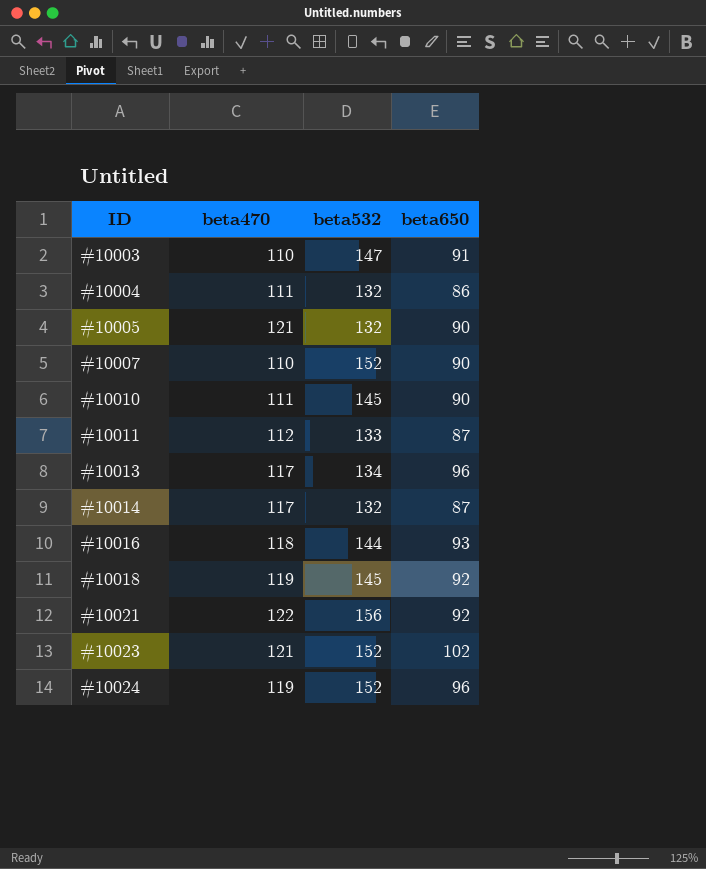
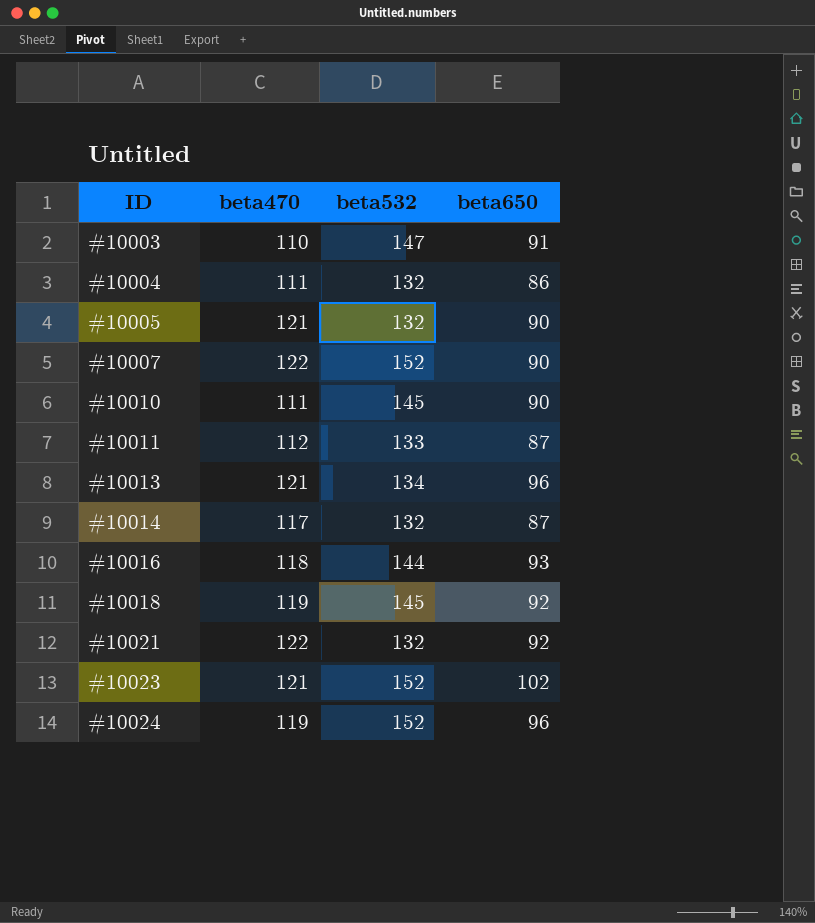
#10007 | beta470: 110 -> 122
#10013 | beta470: 117 -> 121
#10021 | beta532: 156 -> 132

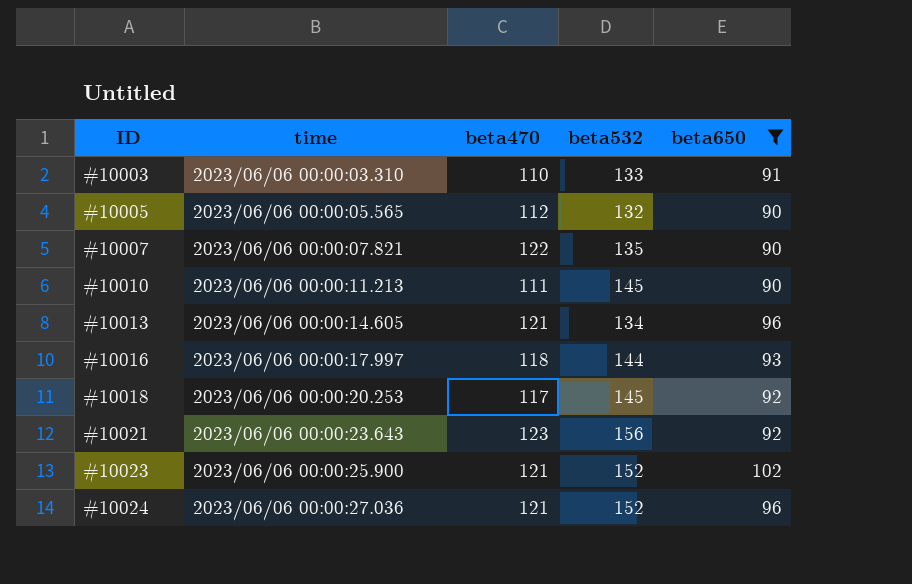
filter: none -> beta650 >= 90
column time | position: none -> 2
#10003 | beta532: 147 -> 133
#10005 | beta470: 121 -> 112
#10007 | beta532: 152 -> 135
#10018 | beta470: 119 -> 117
#10021 | beta470: 122 -> 123
#10021 | beta532: 132 -> 156
#10024 | beta470: 119 -> 121

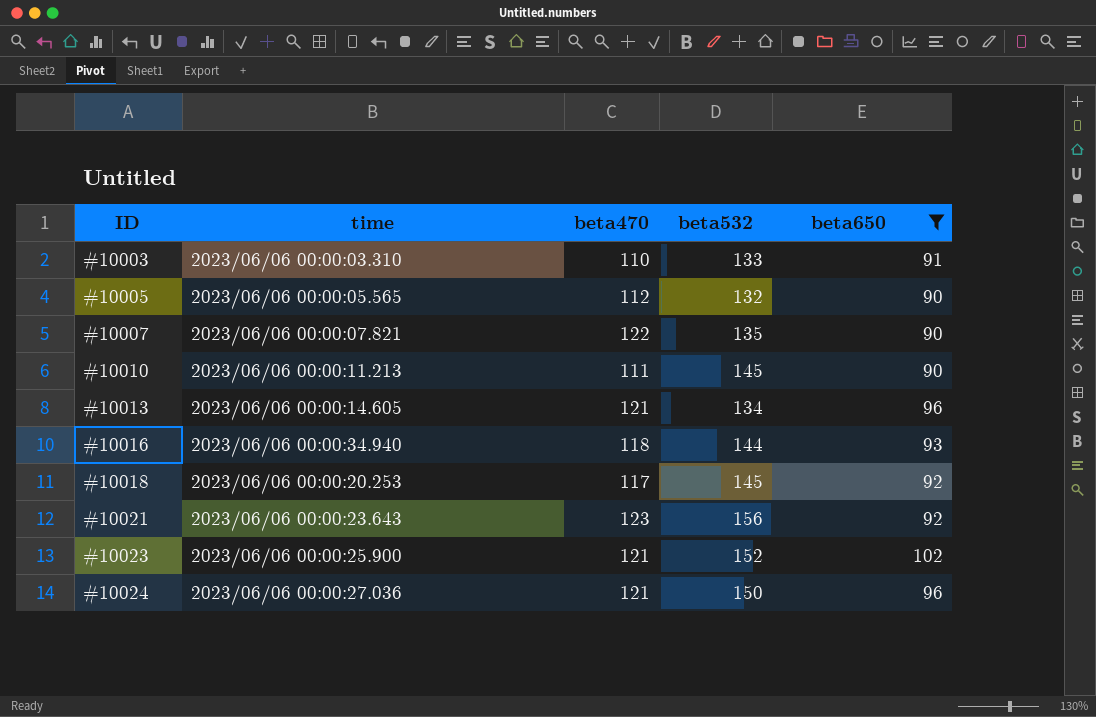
#10016 | time: 2023/06/06 00:00:17.997 -> 2023/06/06 00:00:34.940
#10024 | beta532: 152 -> 150

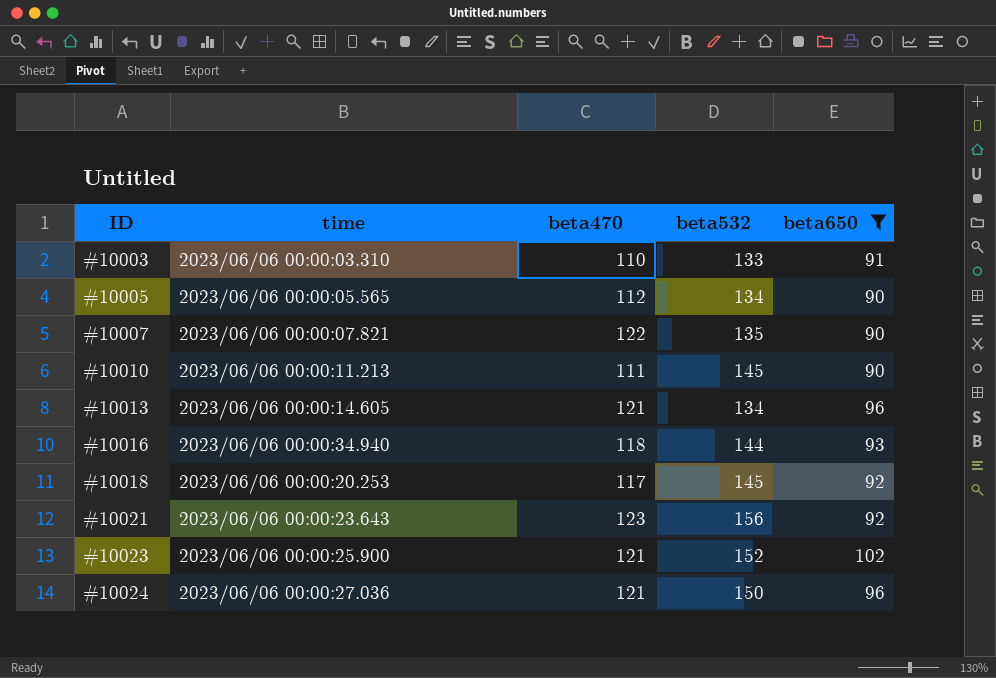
#10005 | beta532: 132 -> 134

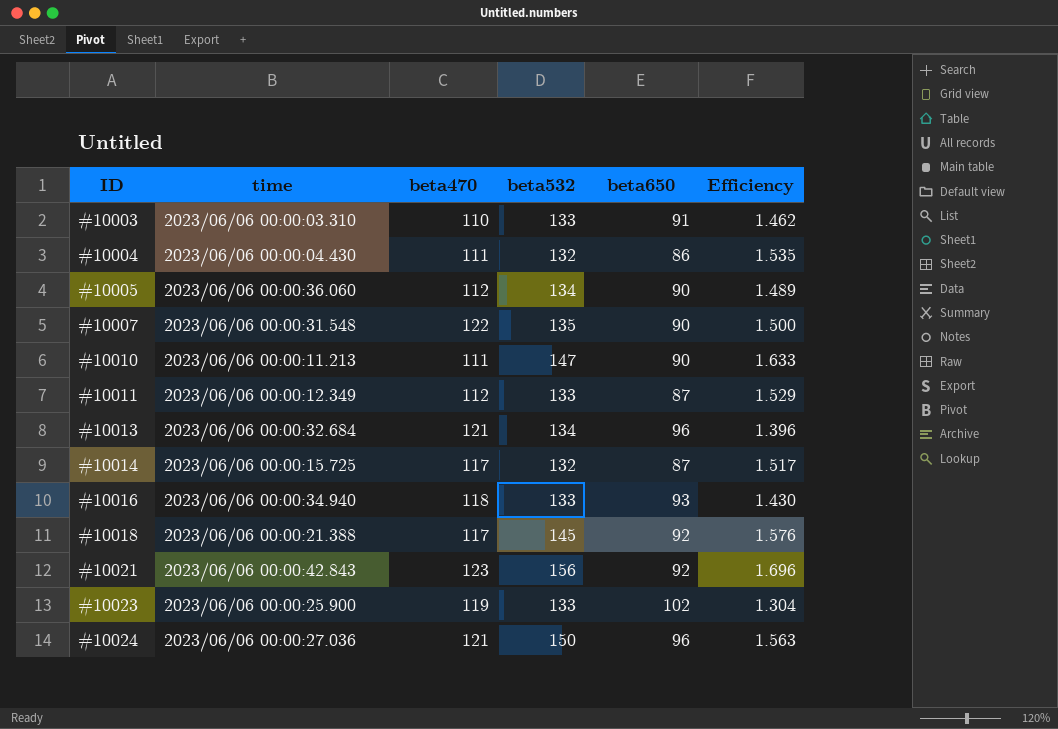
filter: beta650 >= 90 -> none
column Efficiency | formula: none -> [beta532] / [beta650]
#10005 | time: 2023/06/06 00:00:05.565 -> 2023/06/06 00:00:36.060
#10007 | time: 2023/06/06 00:00:07.821 -> 2023/06/06 00:00:31.548
#10010 | beta532: 145 -> 147
#10013 | time: 2023/06/06 00:00:14.605 -> 2023/06/06 00:00:32.684
#10016 | beta532: 144 -> 133
#10018 | time: 2023/06/06 00:00:20.253 -> 2023/06/06 00:00:21.388
#10021 | time: 2023/06/06 00:00:23.643 -> 2023/06/06 00:00:42.843
#10023 | beta470: 121 -> 119
#10023 | beta532: 152 -> 133

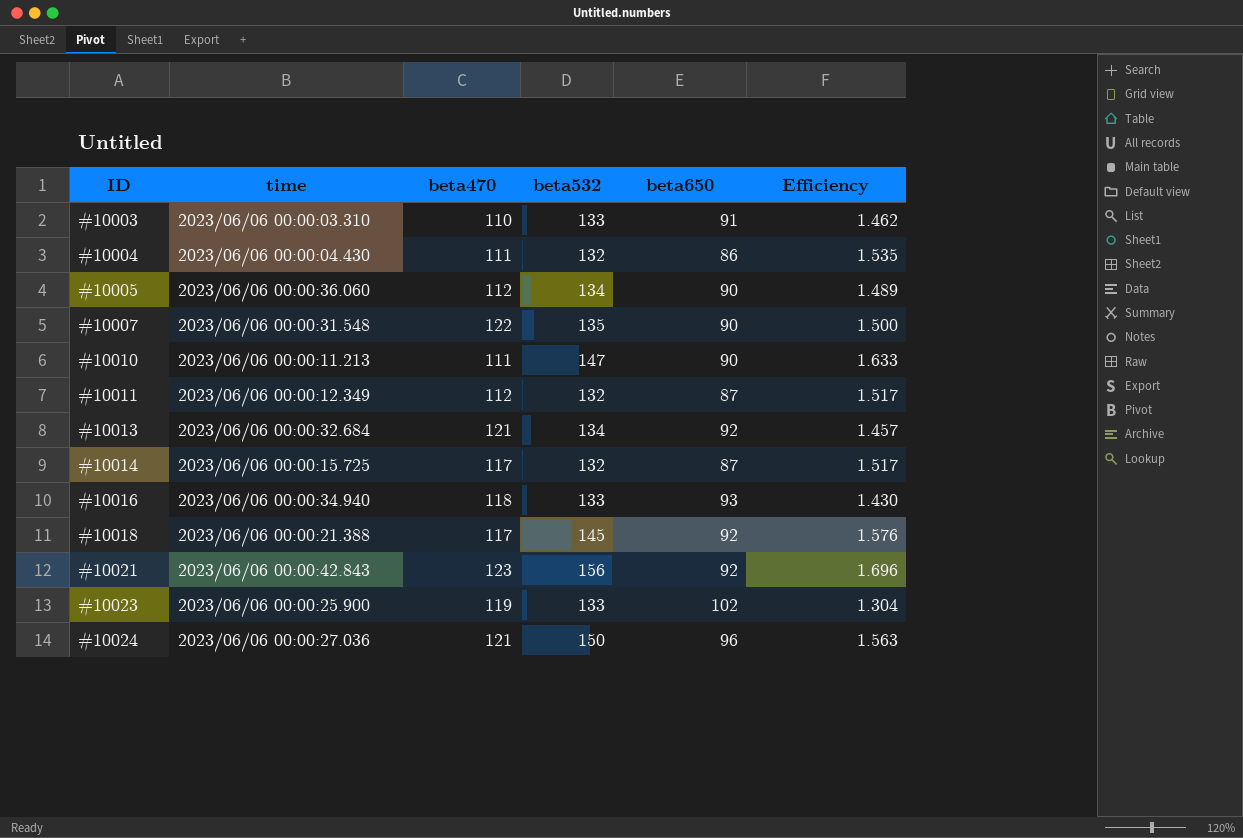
#10011 | beta532: 133 -> 132
#10011 | Efficiency: 1.529 -> 1.517
#10013 | beta650: 96 -> 92
#10013 | Efficiency: 1.396 -> 1.457

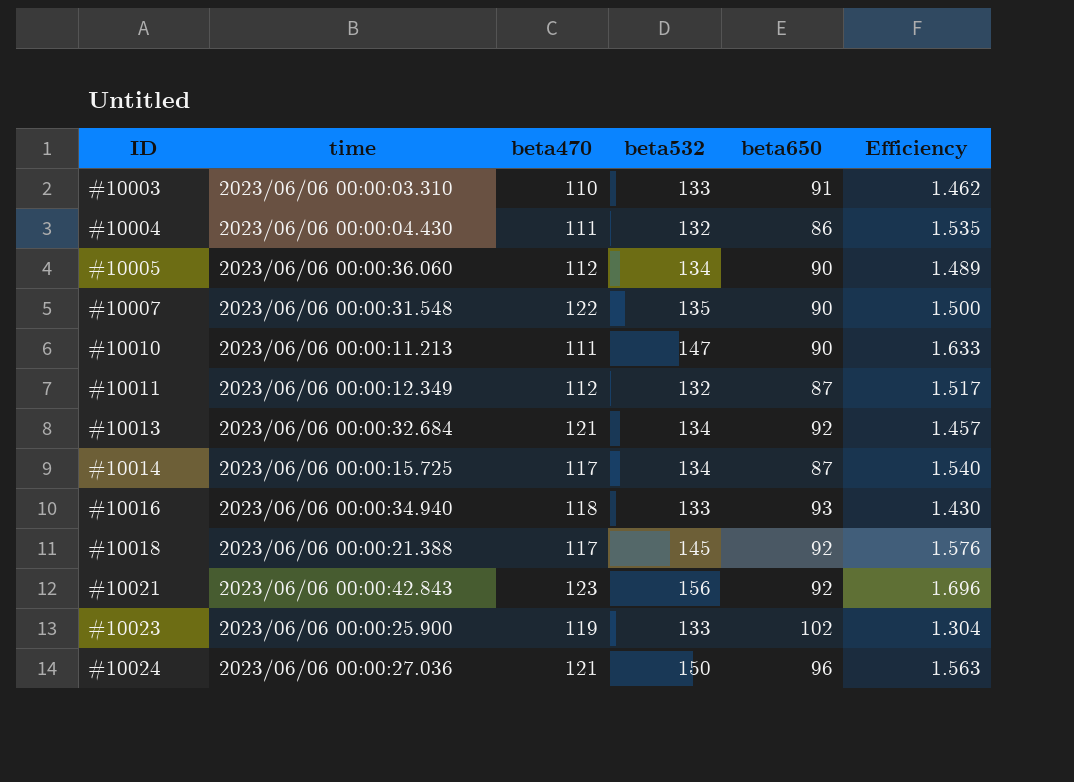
#10014 | beta532: 132 -> 134
#10014 | Efficiency: 1.517 -> 1.540

